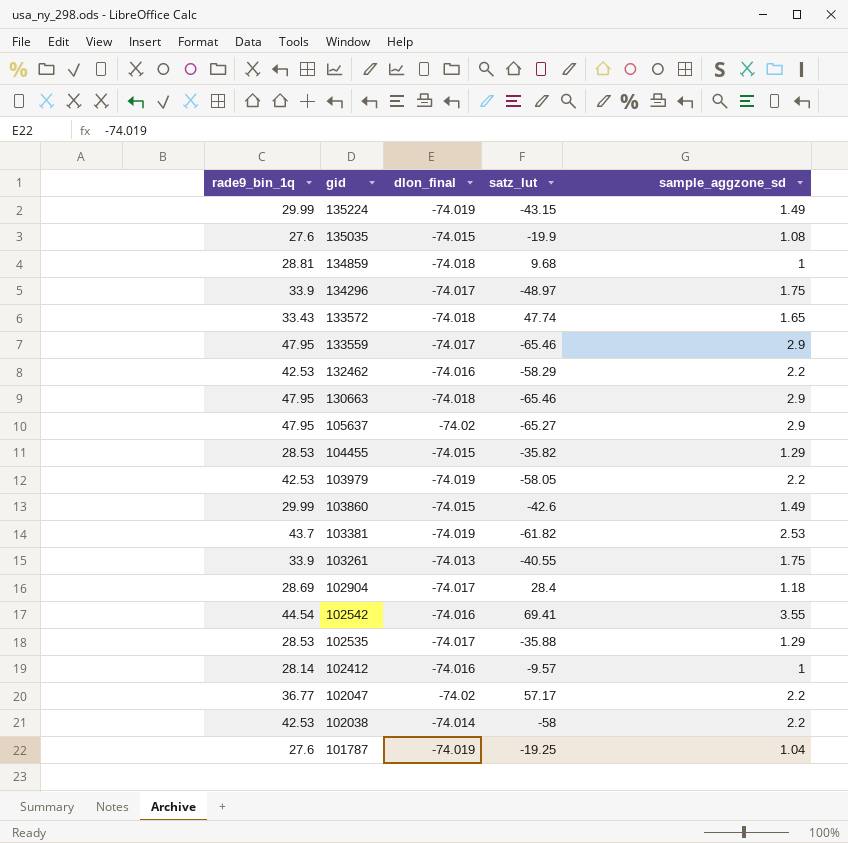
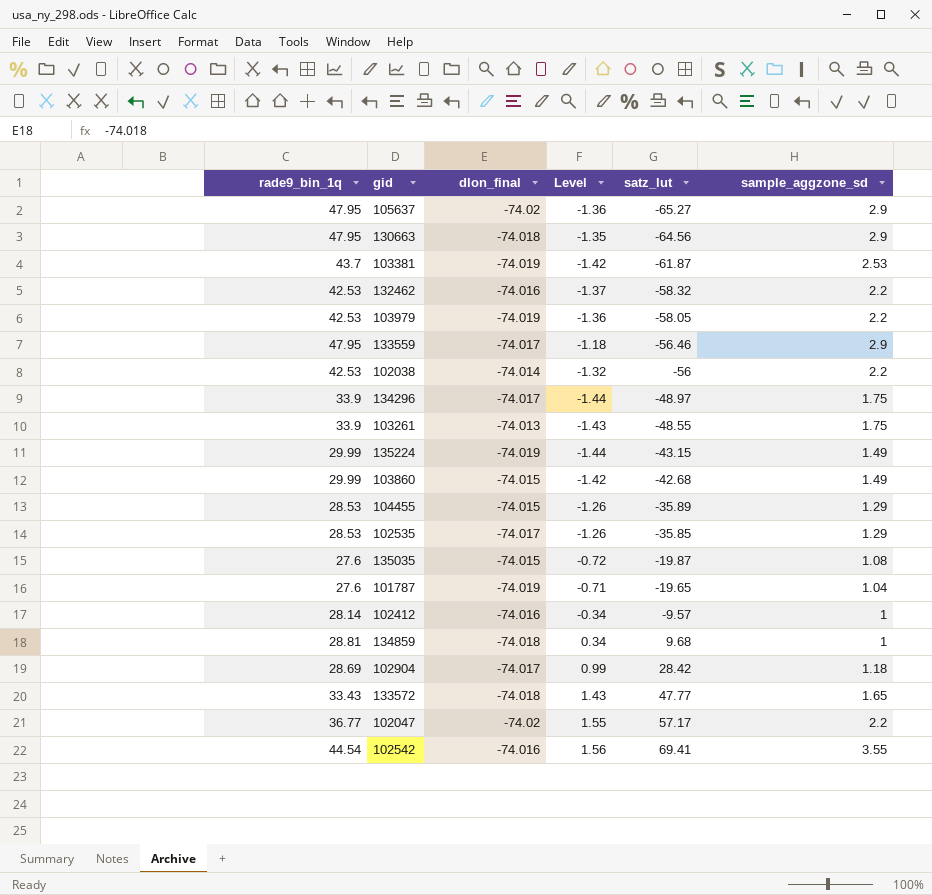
row order: gid descending -> satz_lut ascending
column Level | formula: none -> [satz_lut] / [rade9_bin_1q]
130663 | satz_lut: -65.46 -> -64.56
103381 | satz_lut: -61.82 -> -61.87
132462 | satz_lut: -58.29 -> -58.32
133559 | satz_lut: -65.46 -> -56.46
102038 | satz_lut: -58 -> -56
103261 | satz_lut: -40.55 -> -48.55
103860 | satz_lut: -42.6 -> -42.68
104455 | satz_lut: -35.82 -> -35.89
102535 | satz_lut: -35.88 -> -35.85
135035 | satz_lut: -19.9 -> -19.87
101787 | satz_lut: -19.25 -> -19.65
102904 | satz_lut: 28.4 -> 28.42
133572 | satz_lut: 47.74 -> 47.77

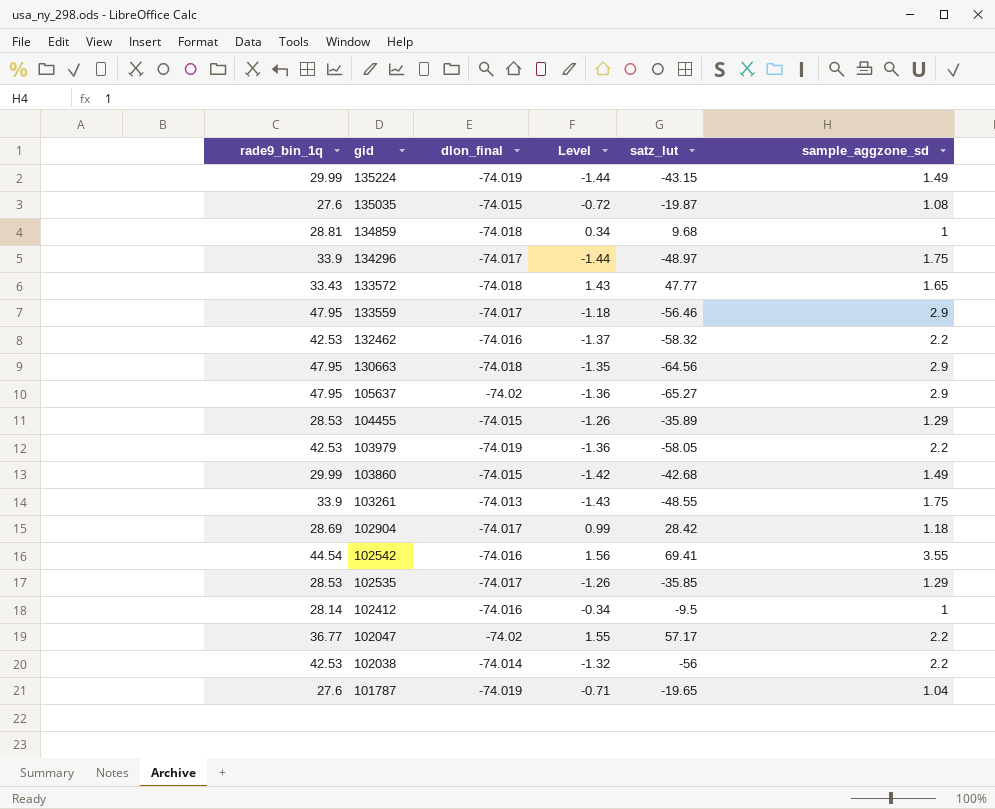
row order: satz_lut ascending -> gid descending
row 103381: 43.7 | -74.019 | -1.42 | -61.87 | 2.53 -> none
102412 | satz_lut: -9.57 -> -9.5

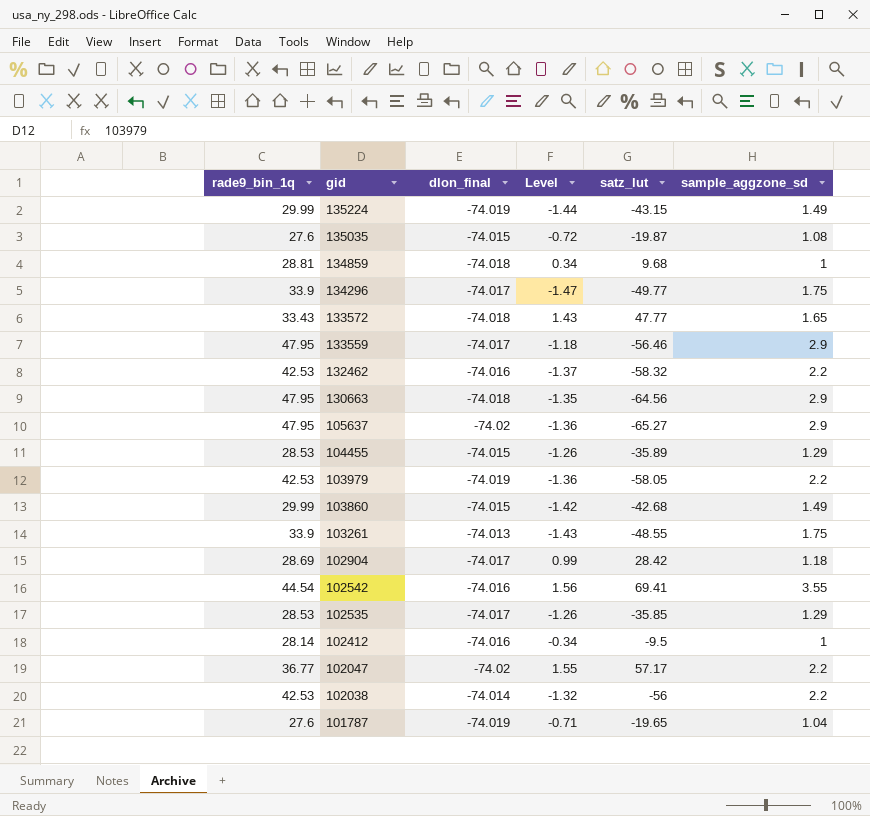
134296 | Level: -1.44 -> -1.47
134296 | satz_lut: -48.97 -> -49.77

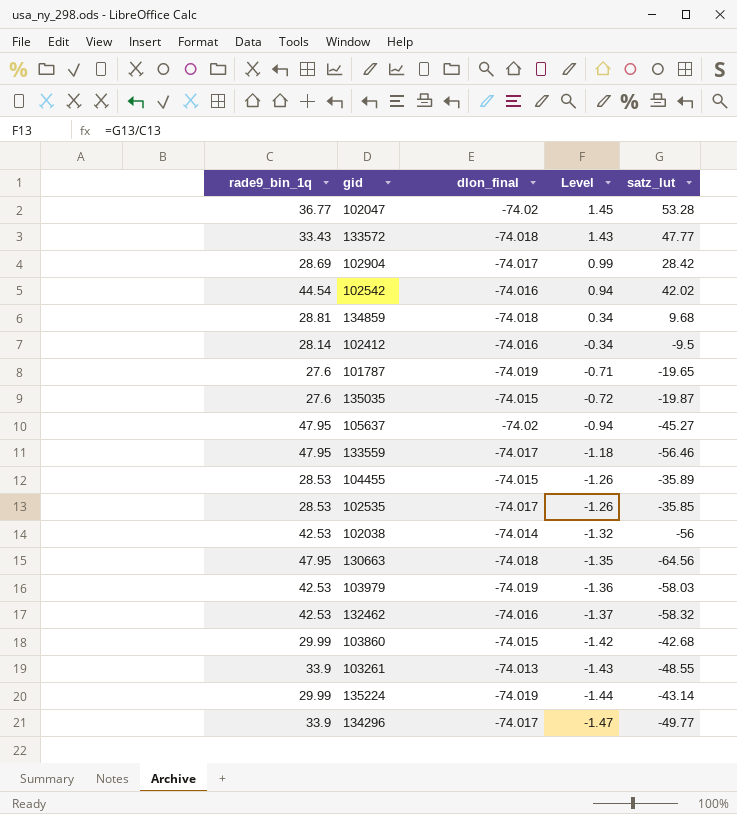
row order: gid descending -> Level descending
column sample_aggzone_sd | position: 6 -> none
102047 | Level: 1.55 -> 1.45
102047 | satz_lut: 57.17 -> 53.28
102542 | Level: 1.56 -> 0.94
102542 | satz_lut: 69.41 -> 42.02
105637 | Level: -1.36 -> -0.94
105637 | satz_lut: -65.27 -> -45.27
103979 | satz_lut: -58.05 -> -58.03
135224 | satz_lut: -43.15 -> -43.14

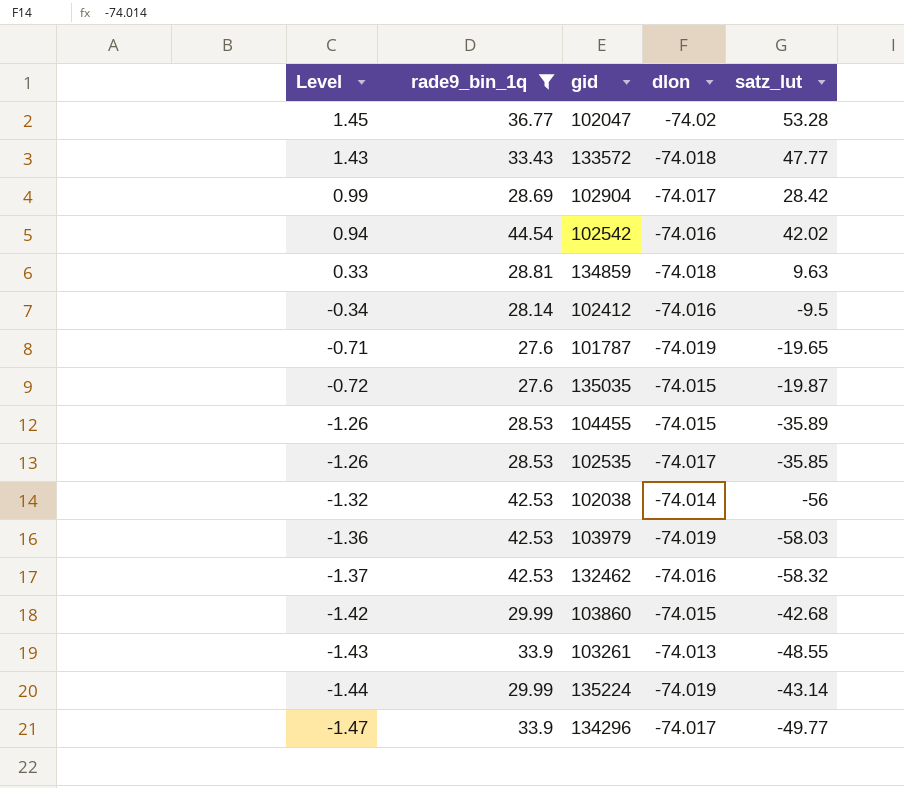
filter: none -> rade9_bin_1q != 47.95
column Level | position: 4 -> 1
column name: dlon_final -> dlon
134859 | Level: 0.34 -> 0.33
134859 | satz_lut: 9.68 -> 9.63

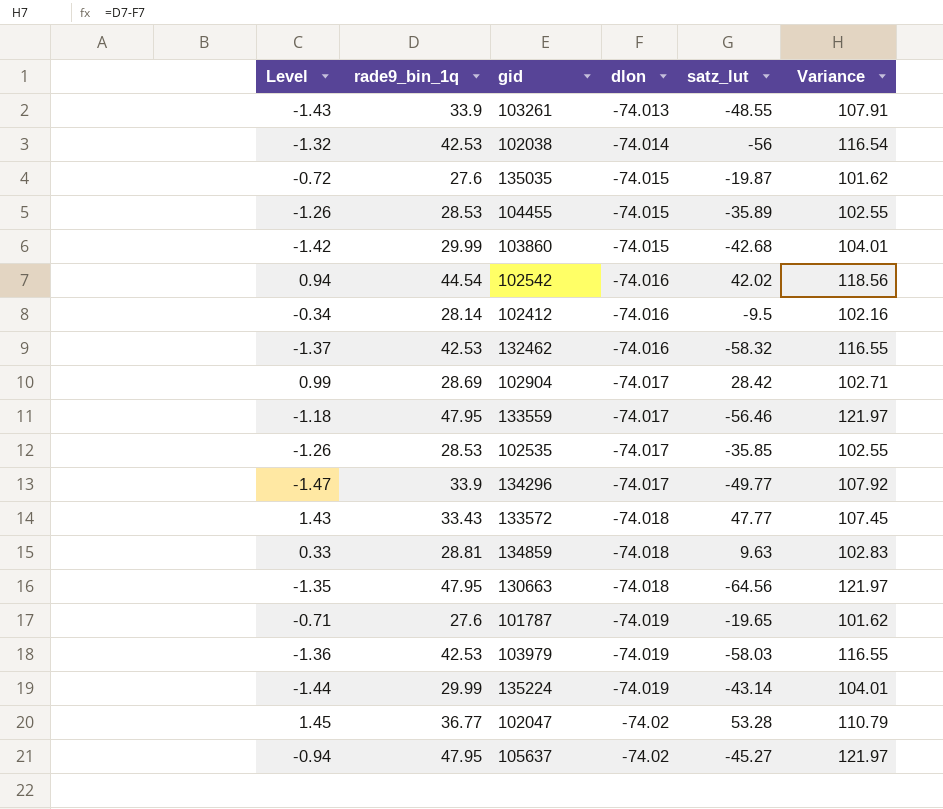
filter: rade9_bin_1q != 47.95 -> none
row order: Level descending -> dlon descending
column Variance | formula: none -> [rade9_bin_1q] - [dlon]

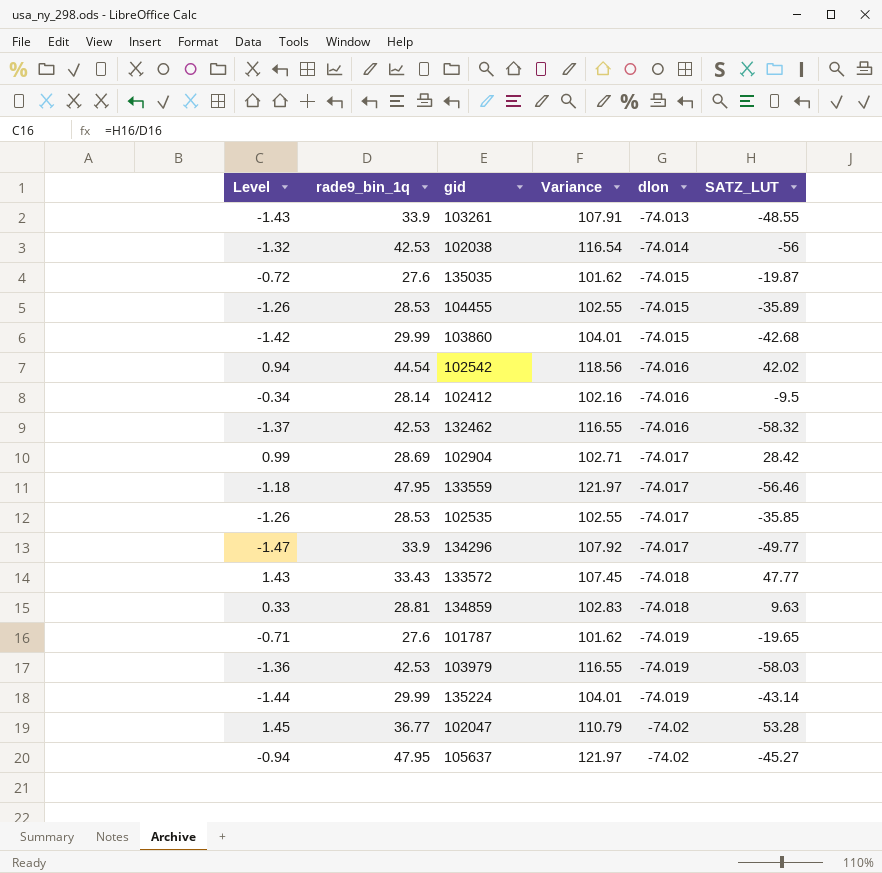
column Variance | position: 6 -> 4
column name: satz_lut -> SATZ_LUT
row 130663: -1.35 | 47.95 | -74.018 | -64.56 | 121.97 -> none

